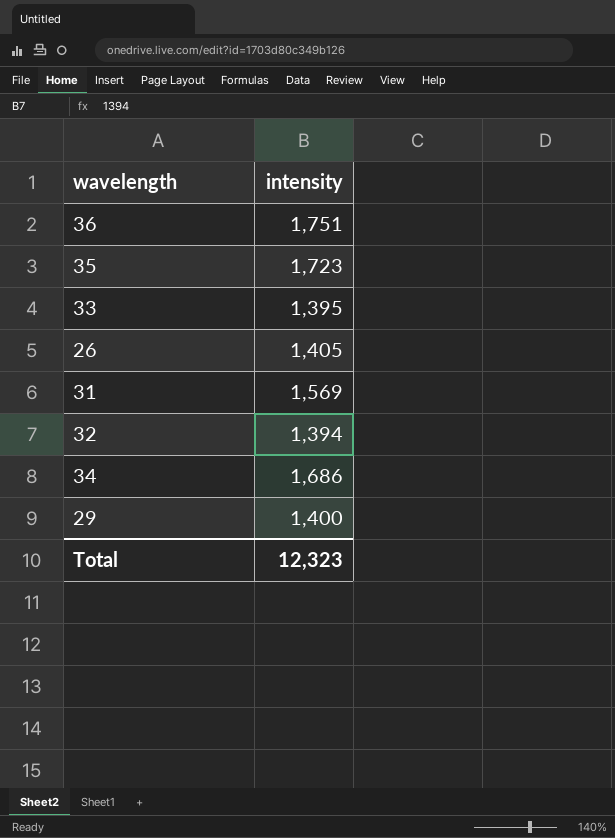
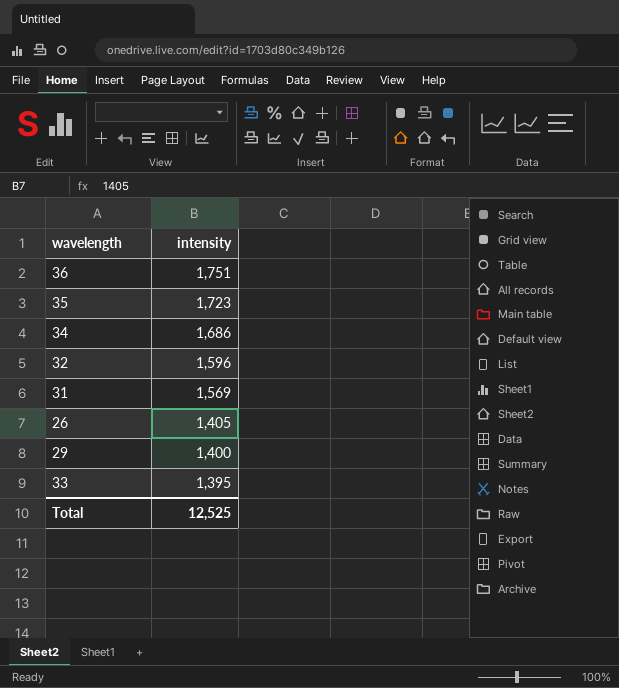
row order: none -> intensity descending
32 | intensity: 1,394 -> 1,596
Total | intensity: 12,323 -> 12,525

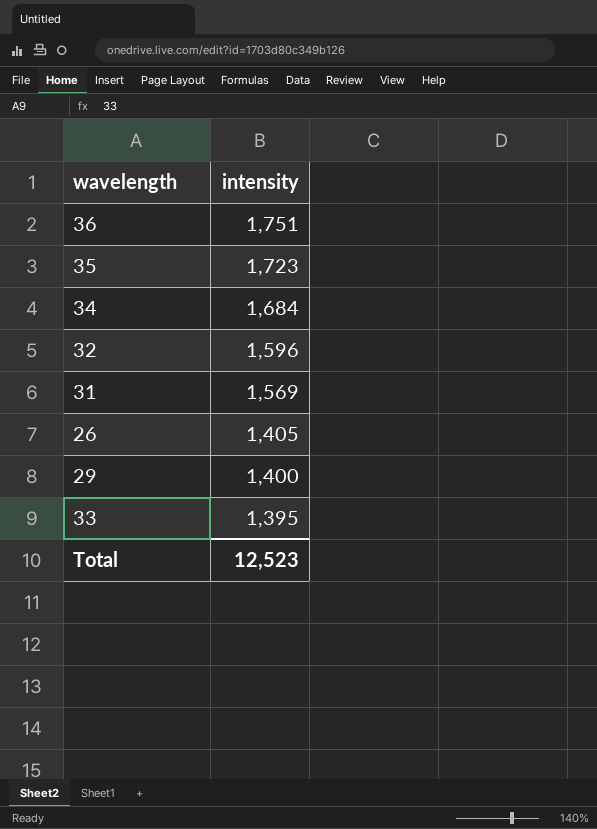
34 | intensity: 1,686 -> 1,684
Total | intensity: 12,525 -> 12,523

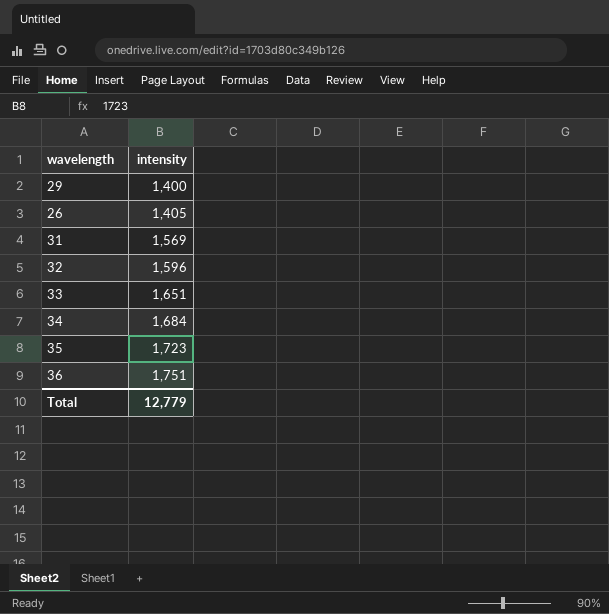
row order: intensity descending -> intensity ascending
33 | intensity: 1,395 -> 1,651
Total | intensity: 12,523 -> 12,779

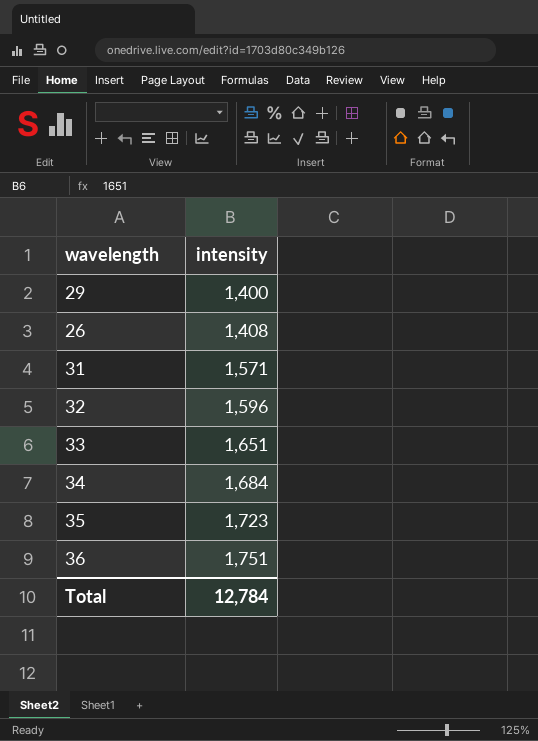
26 | intensity: 1,405 -> 1,408
31 | intensity: 1,569 -> 1,571
Total | intensity: 12,779 -> 12,784

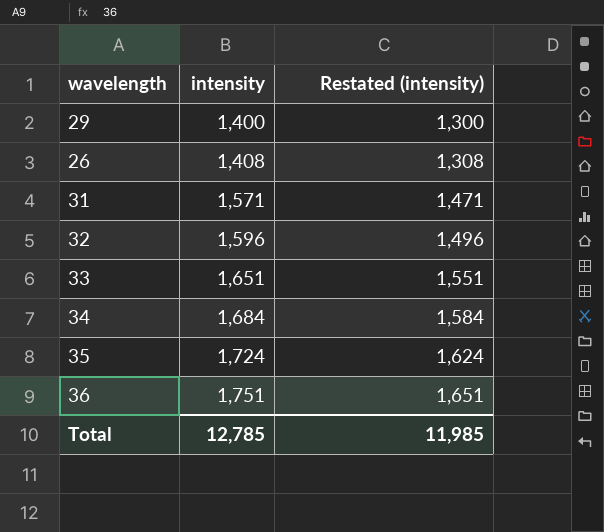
column Restated (intensity) | formula: none -> [intensity] - 100
35 | intensity: 1,723 -> 1,724
Total | intensity: 12,784 -> 12,785

